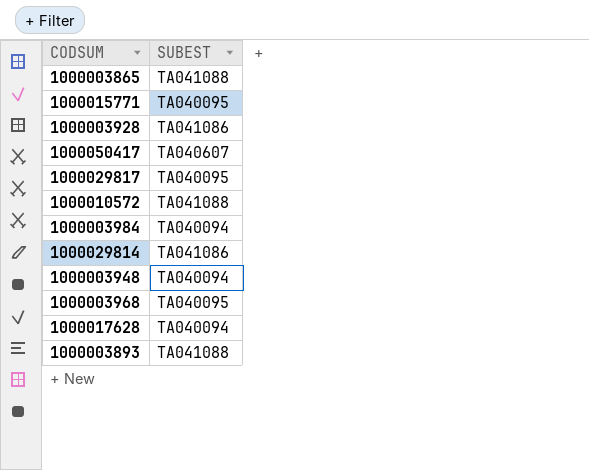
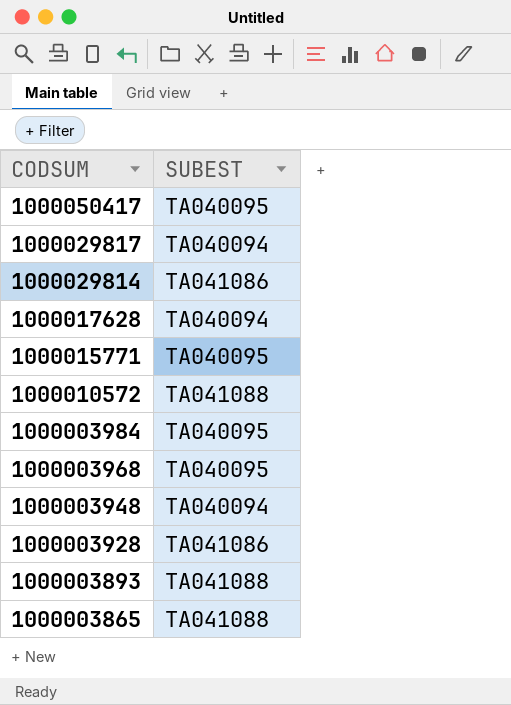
row order: none -> CODSUM descending
1000050417 | SUBEST: TA040607 -> TA040095
1000029817 | SUBEST: TA040095 -> TA040094
1000003984 | SUBEST: TA040094 -> TA040095

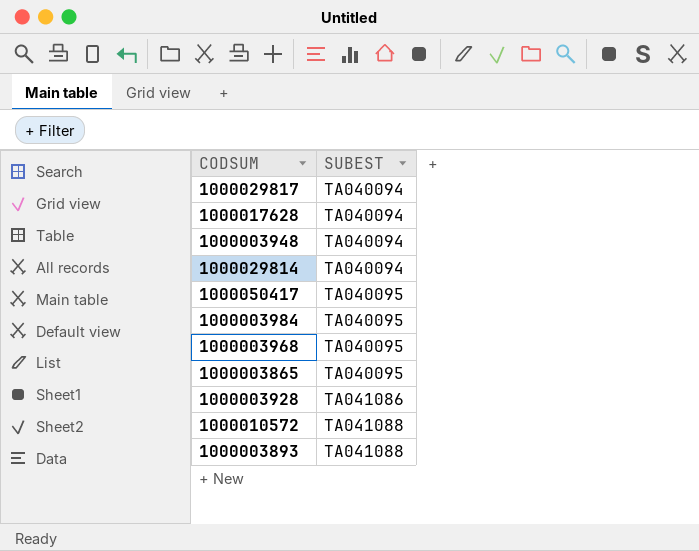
row order: CODSUM descending -> SUBEST ascending
row 1000015771: TA040095 -> none
1000029814 | SUBEST: TA041086 -> TA040094
1000003865 | SUBEST: TA041088 -> TA040095

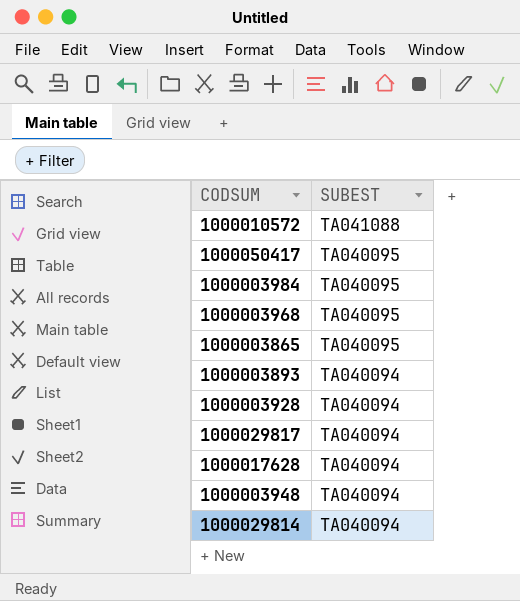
row order: SUBEST ascending -> SUBEST descending
1000003893 | SUBEST: TA041088 -> TA040094
1000003928 | SUBEST: TA041086 -> TA040094

